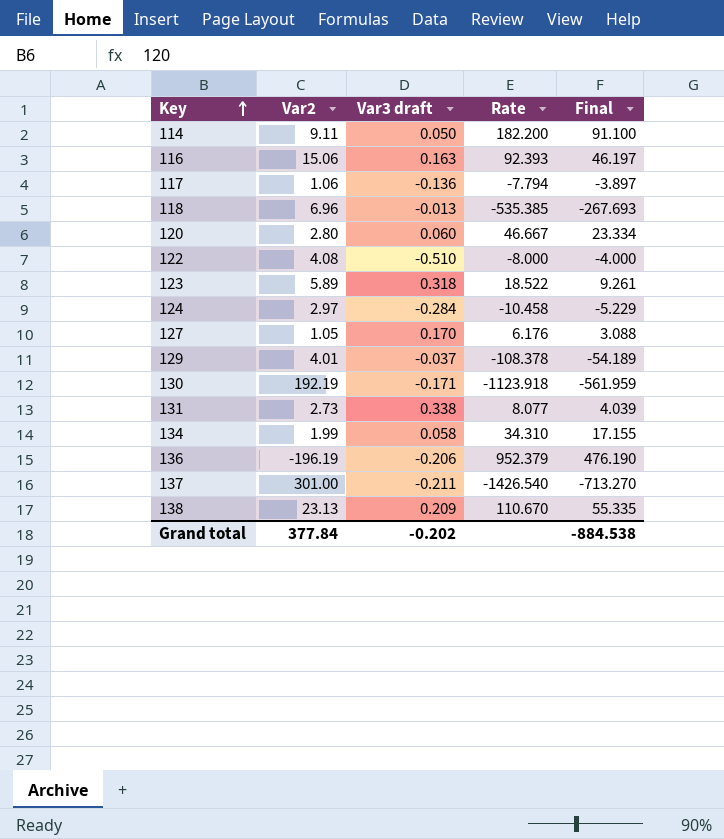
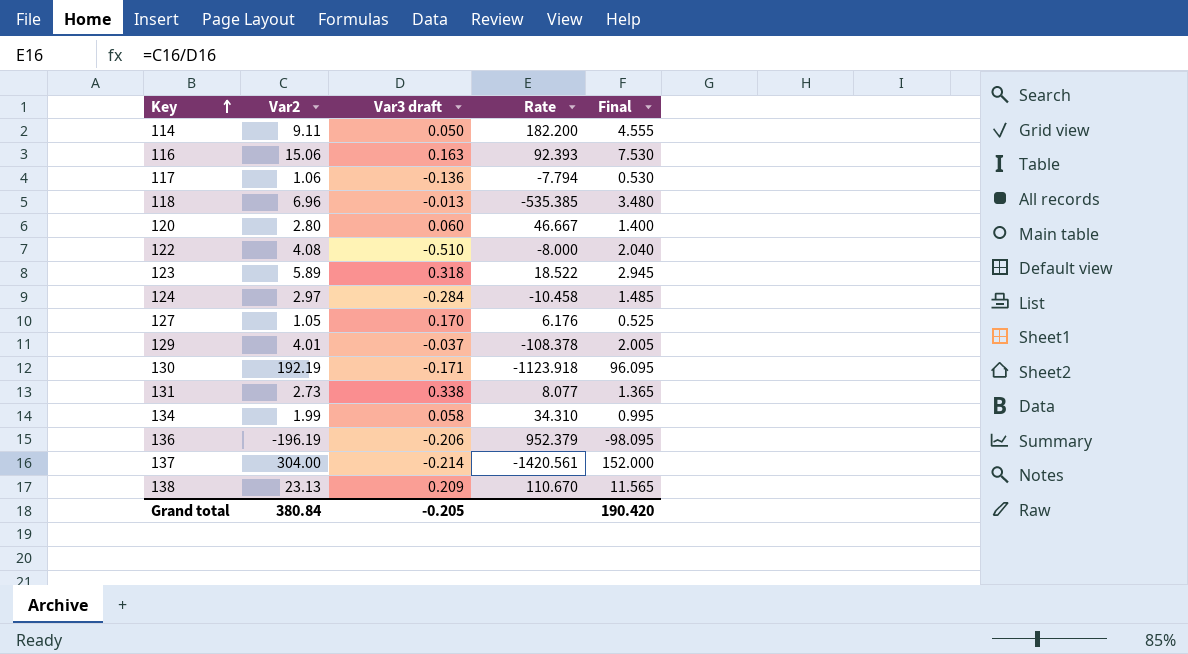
column Final | formula: [Rate] * 0.5 -> [Var2] * 0.5
137 | Var2: 301.00 -> 304.00
137 | Var3 draft: -0.211 -> -0.214
137 | Rate: -1426.540 -> -1420.561
Grand total | Var2: 377.84 -> 380.84
Grand total | Var3 draft: -0.202 -> -0.205
Grand total | Final: -884.538 -> 190.420

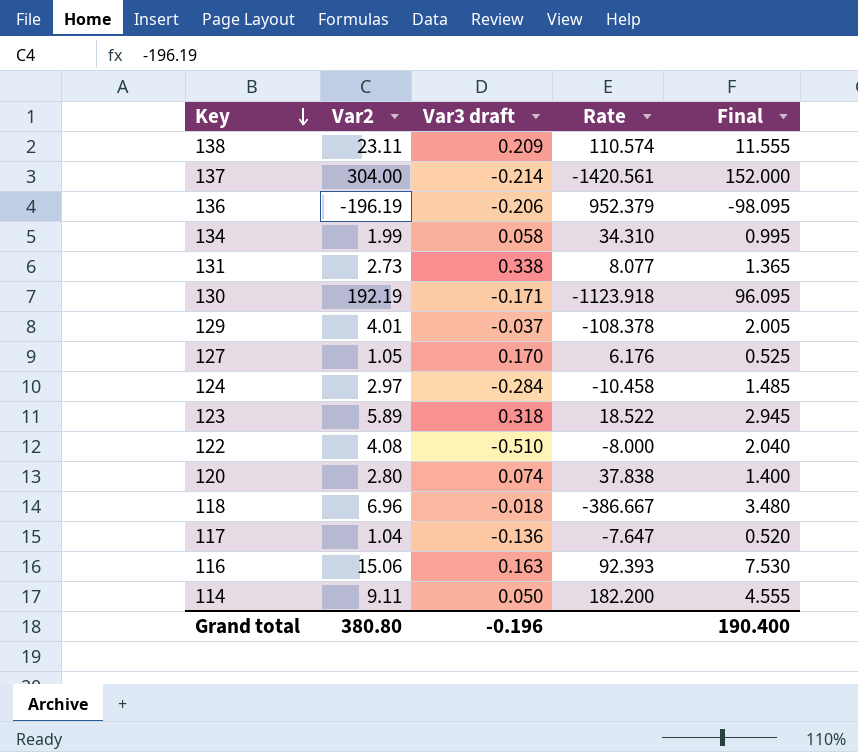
row order: Key ascending -> Key descending
138 | Var2: 23.13 -> 23.11
138 | Rate: 110.670 -> 110.574
138 | Final: 11.565 -> 11.555
120 | Var3 draft: 0.060 -> 0.074
120 | Rate: 46.667 -> 37.838
118 | Var3 draft: -0.013 -> -0.018
118 | Rate: -535.385 -> -386.667
117 | Var2: 1.06 -> 1.04
117 | Rate: -7.794 -> -7.647
117 | Final: 0.530 -> 0.520
Grand total | Var2: 380.84 -> 380.80
Grand total | Var3 draft: -0.205 -> -0.196
Grand total | Final: 190.420 -> 190.400

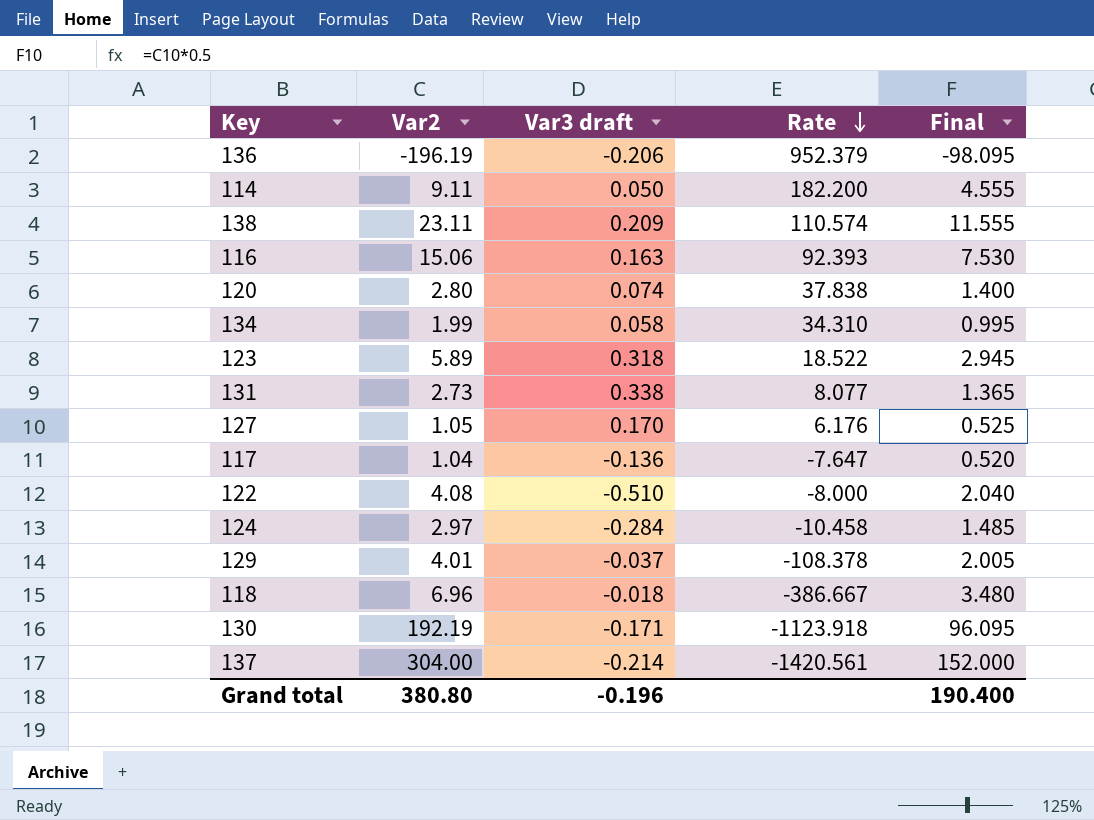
row order: Key descending -> Rate descending

